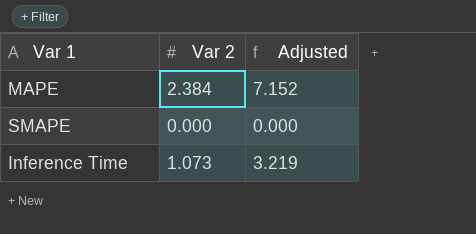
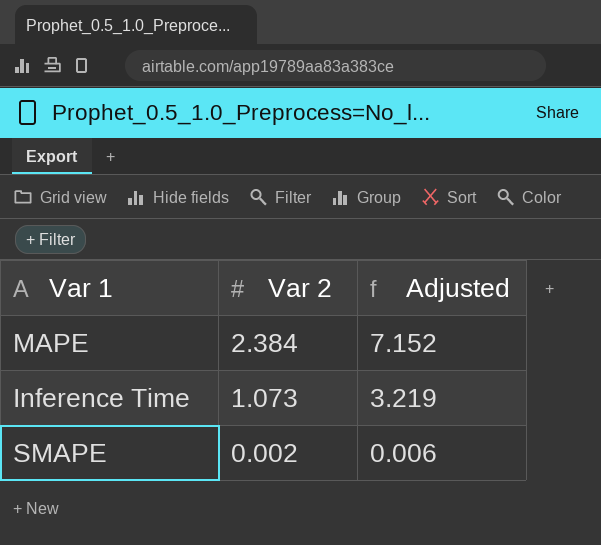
row order: none -> Var 2 descending
SMAPE | Var 2: 0.000 -> 0.002
SMAPE | Adjusted: 0.000 -> 0.006

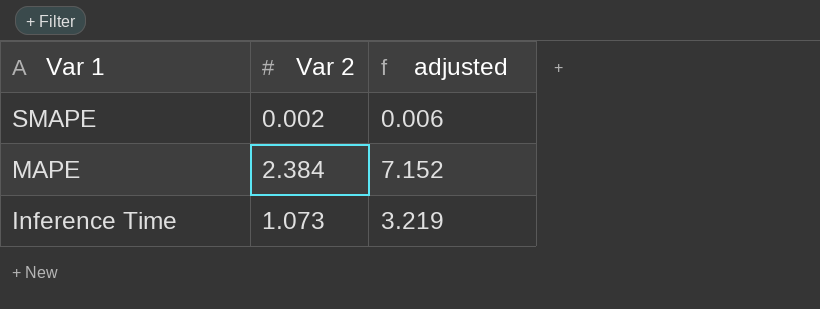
row order: Var 2 descending -> Var 1 descending
column name: Adjusted -> adjusted

